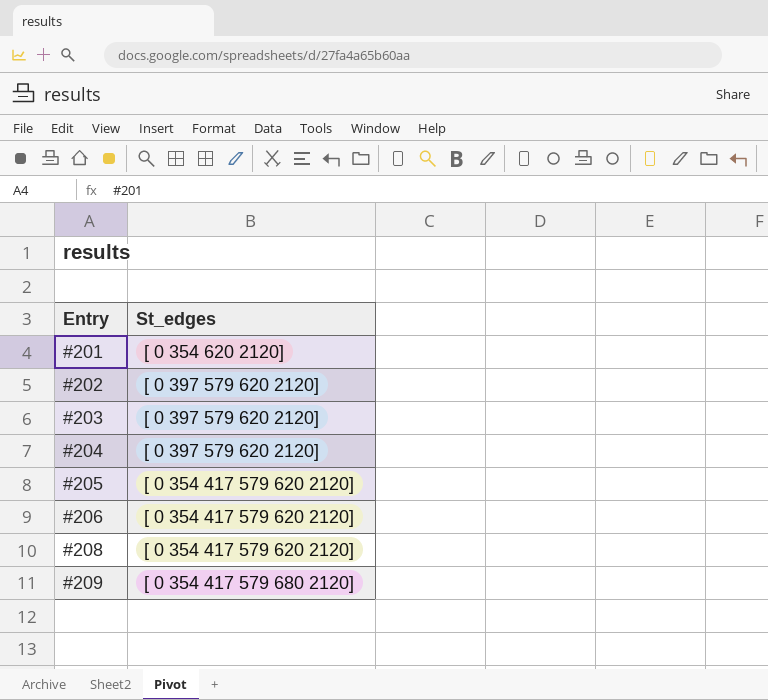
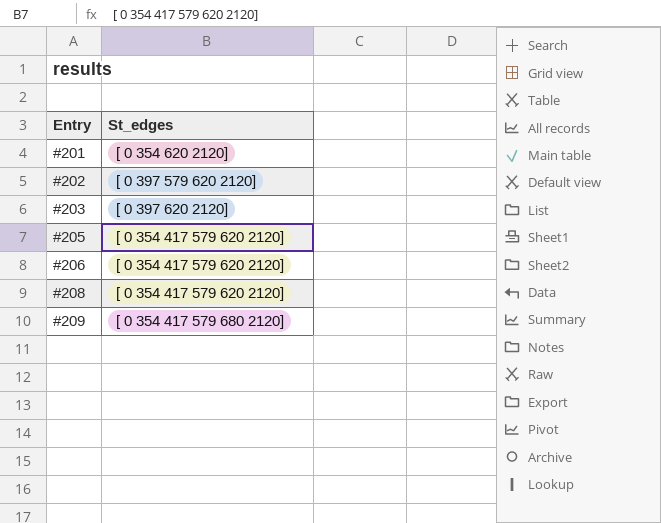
row #204: [ 0 397 579 620 2120] -> none
#203 | St_edges: [ 0 397 579 620 2120] -> [ 0 397 620 2120]

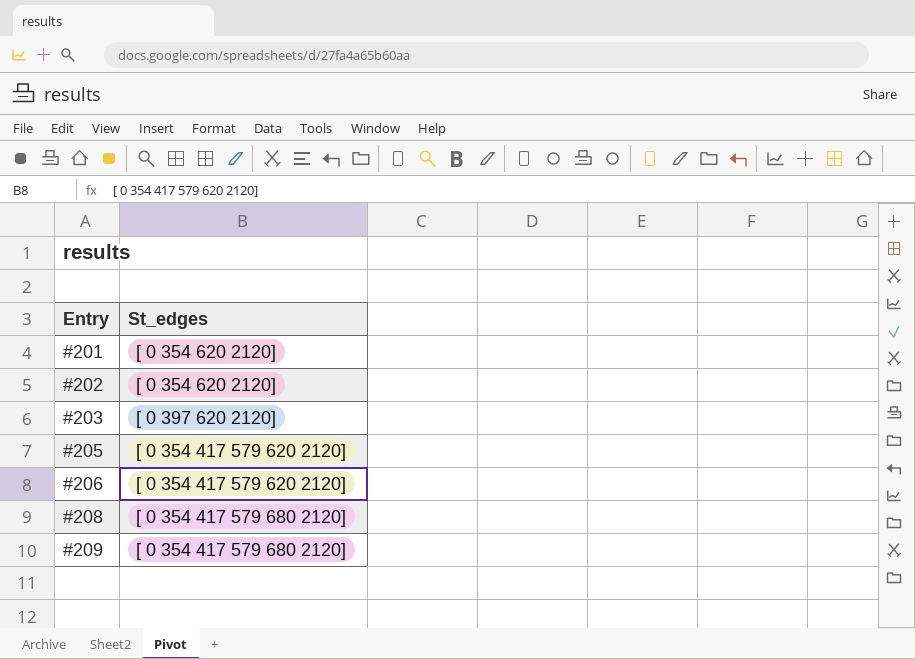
#202 | St_edges: [ 0 397 579 620 2120] -> [ 0 354 620 2120]
#208 | St_edges: [ 0 354 417 579 620 2120] -> [ 0 354 417 579 680 2120]

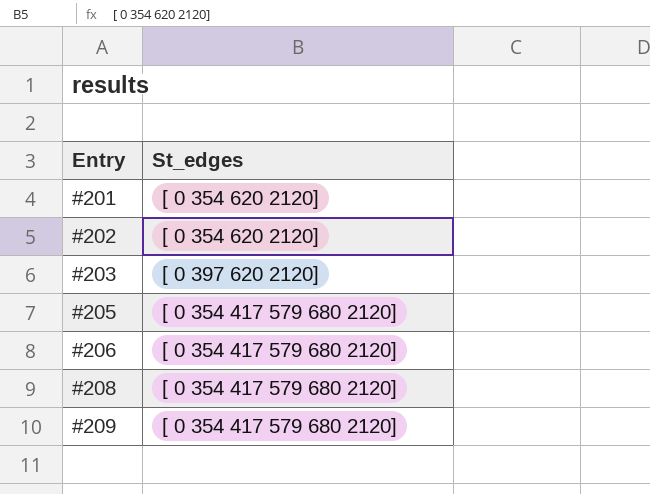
#205 | St_edges: [ 0 354 417 579 620 2120] -> [ 0 354 417 579 680 2120]
#206 | St_edges: [ 0 354 417 579 620 2120] -> [ 0 354 417 579 680 2120]

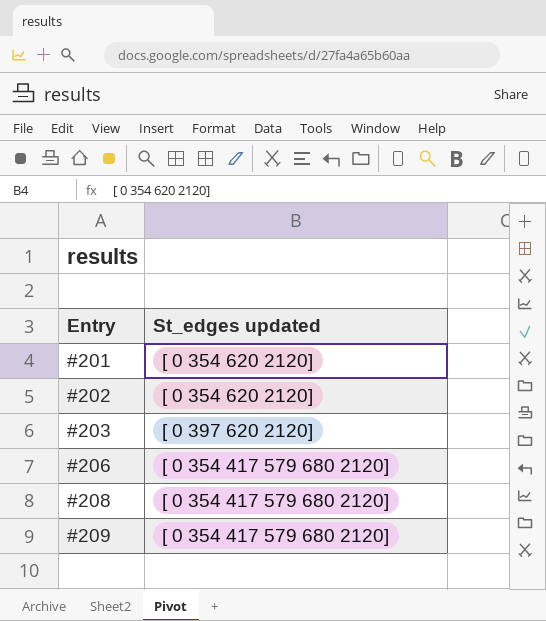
column name: St_edges -> St_edges updated
row #205: [ 0 354 417 579 680 2120] -> none

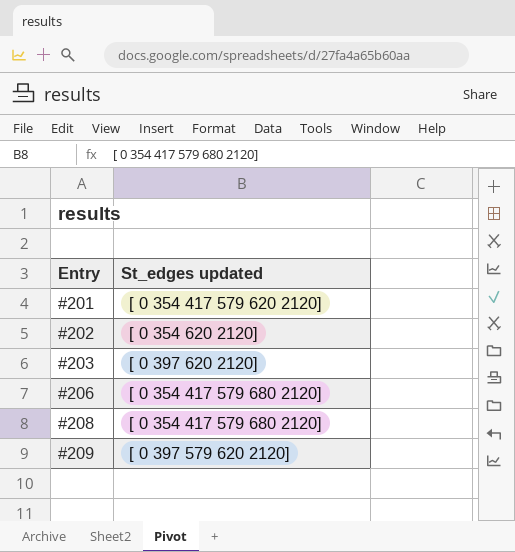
#201 | St_edges updated: [ 0 354 620 2120] -> [ 0 354 417 579 620 2120]
#209 | St_edges updated: [ 0 354 417 579 680 2120] -> [ 0 397 579 620 2120]

